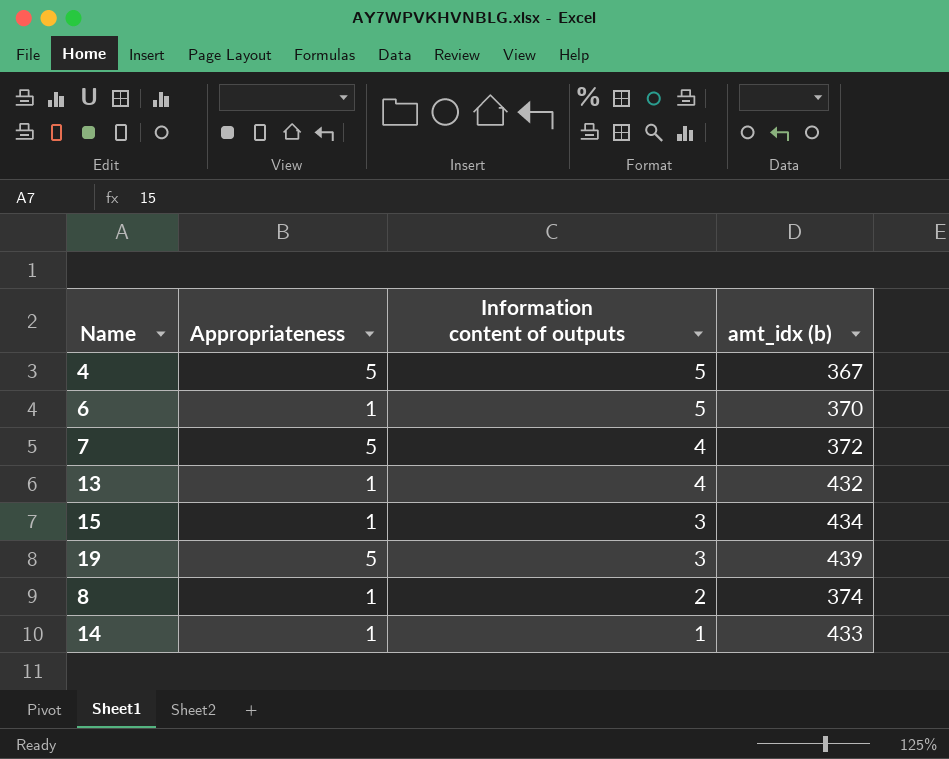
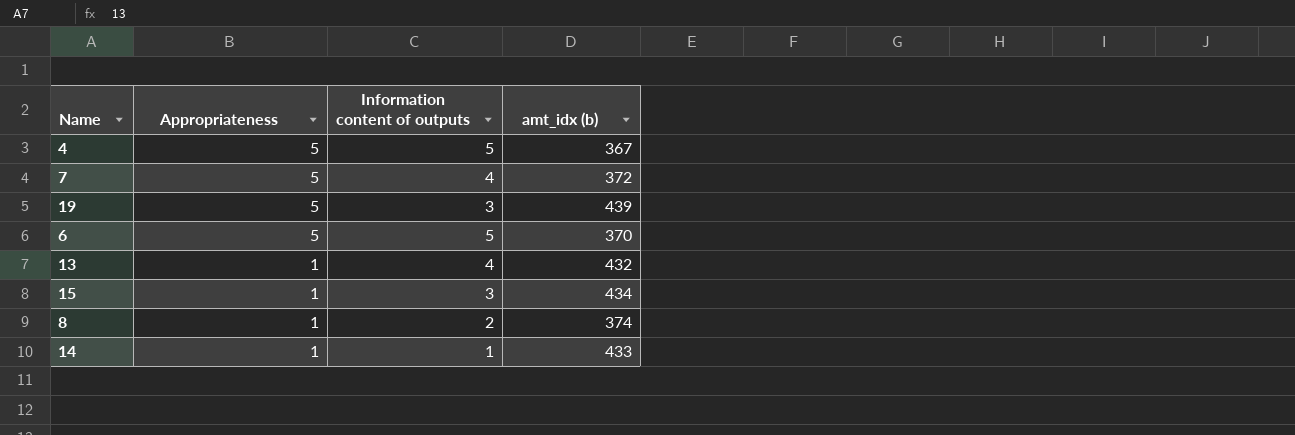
row order: Information content of outputs descending -> Appropriateness descending
6 | Appropriateness: 1 -> 5

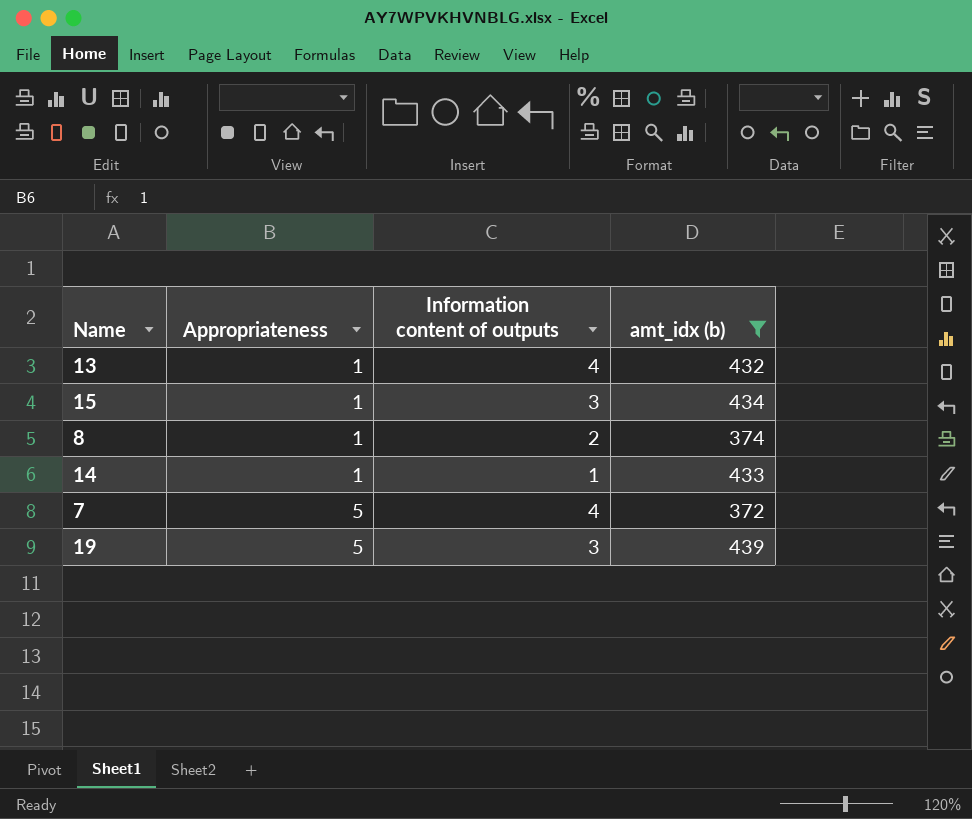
filter: none -> amt_idx (b) >= 372
row order: Appropriateness descending -> Appropriateness ascending

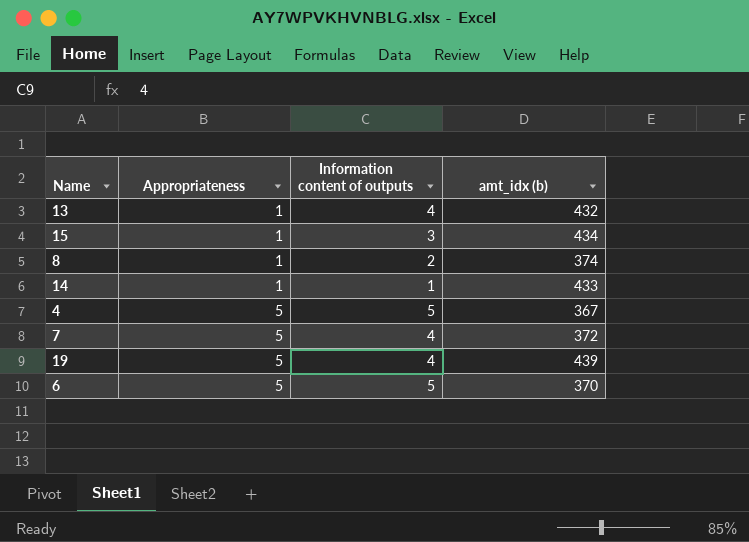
filter: amt_idx (b) >= 372 -> none
19 | Information content of outputs: 3 -> 4

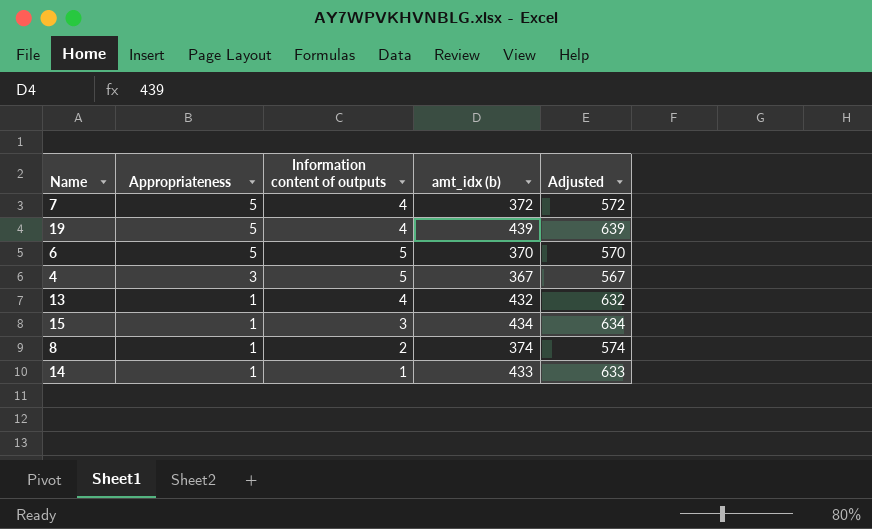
row order: Appropriateness ascending -> Appropriateness descending
column Adjusted | formula: none -> [amt_idx (b)] + 200
4 | Appropriateness: 5 -> 3

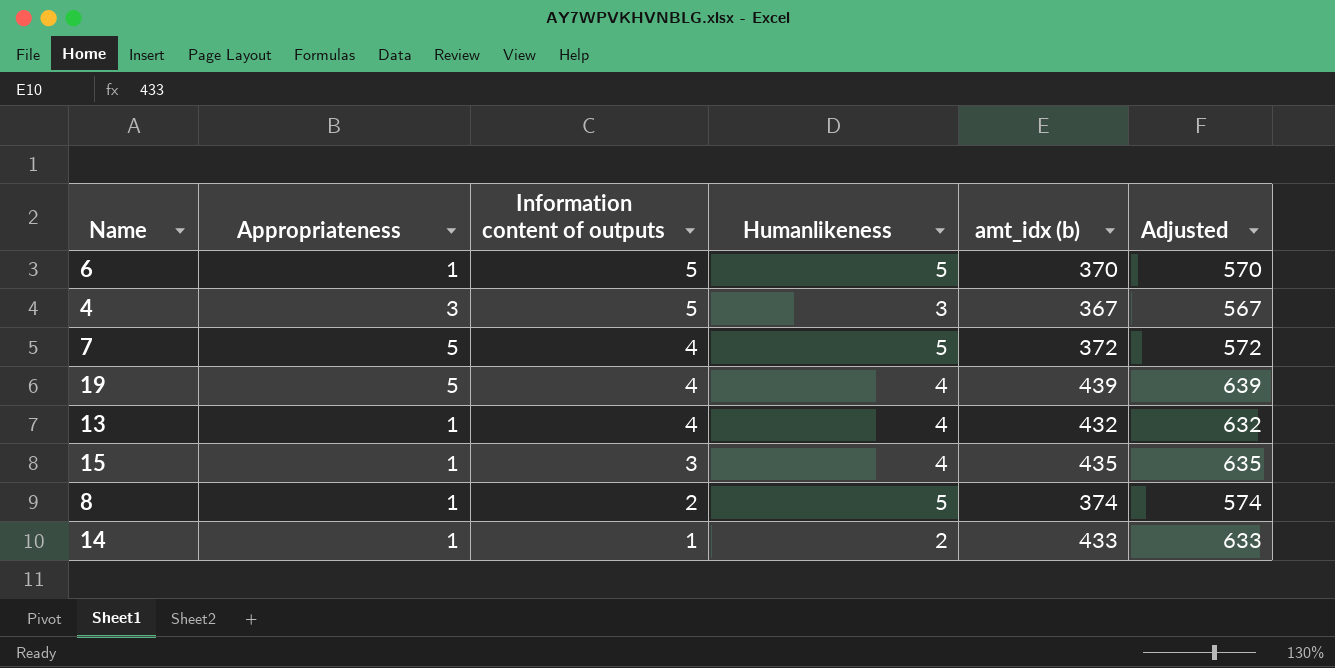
row order: Appropriateness descending -> Information content of outputs descending
column Humanlikeness | position: none -> 4
6 | Appropriateness: 5 -> 1
15 | amt_idx (b): 434 -> 435
15 | Adjusted: 634 -> 635

